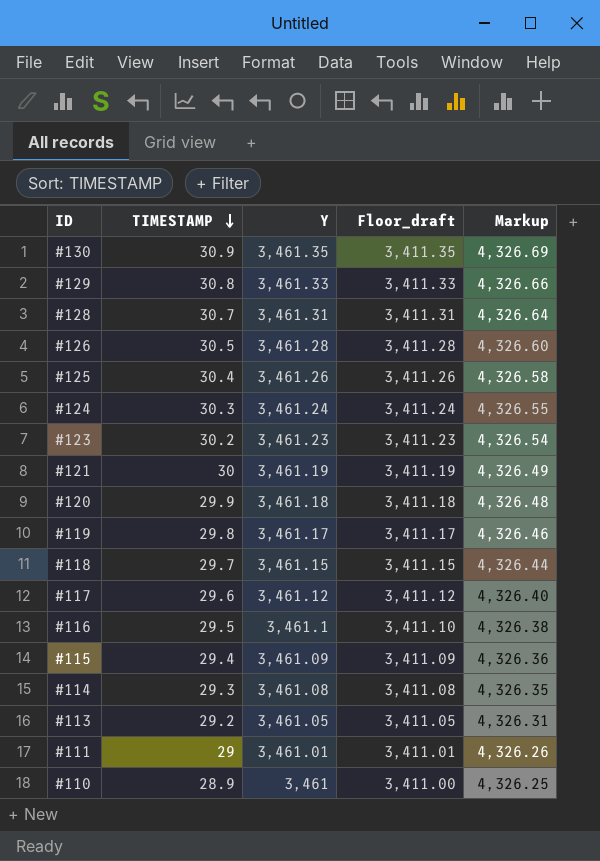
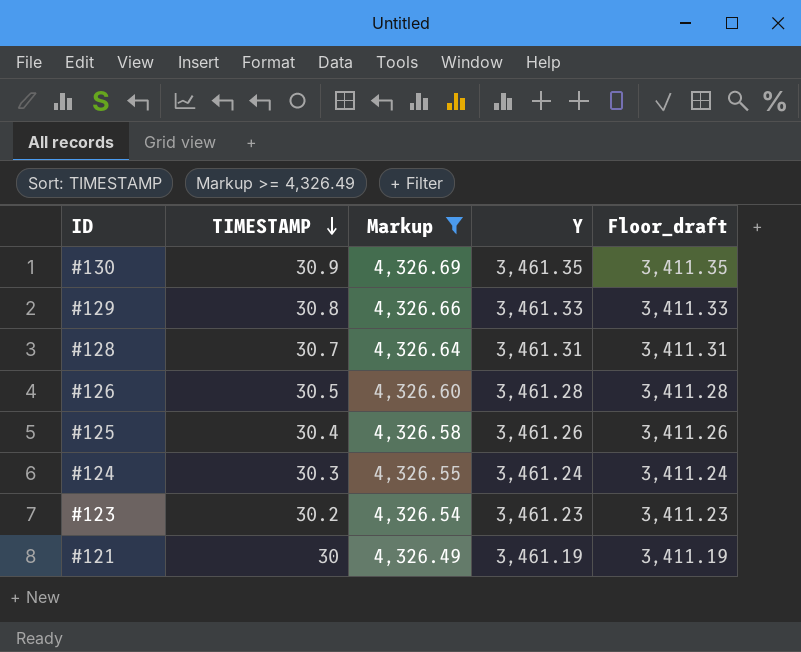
filter: none -> Markup >= 4,326.49
column Markup | position: 5 -> 3

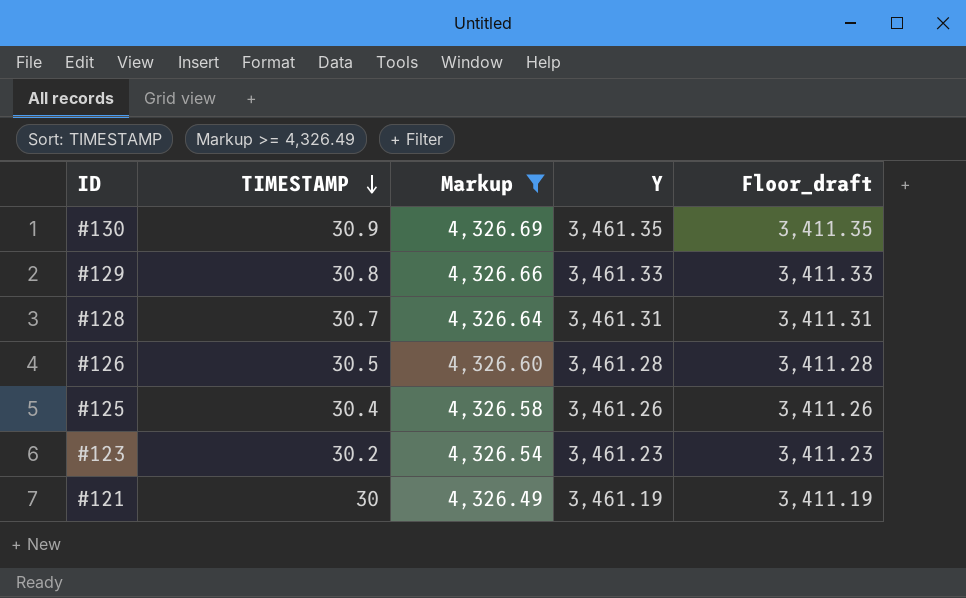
row #124: 30.3 | 4,326.55 | 3,461.24 | 3,411.24 -> none

